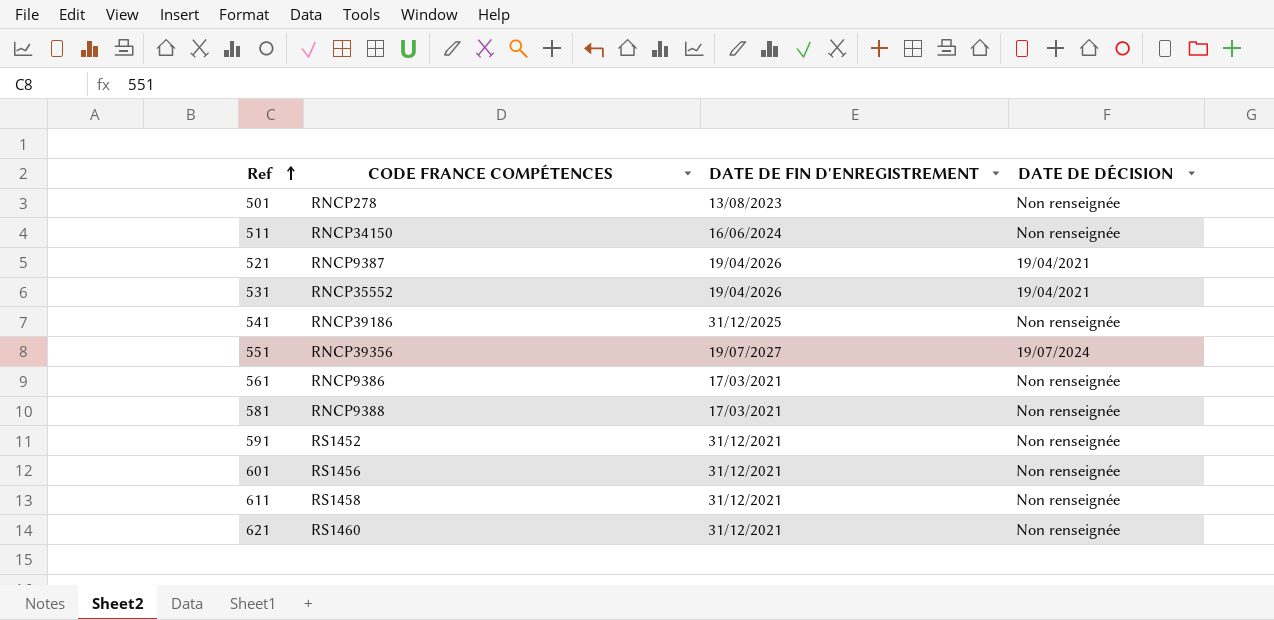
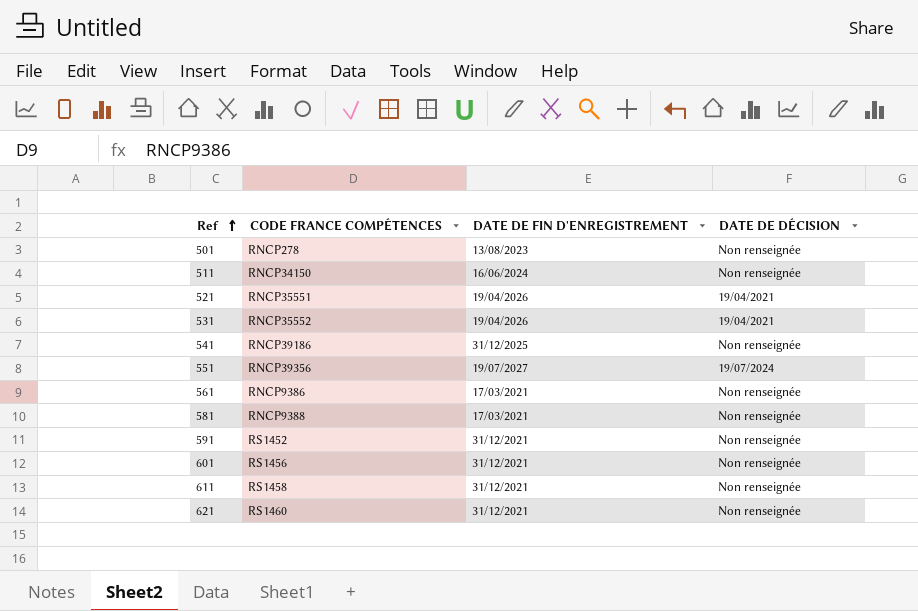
521 | CODE FRANCE COMPÉTENCES: RNCP9387 -> RNCP35551

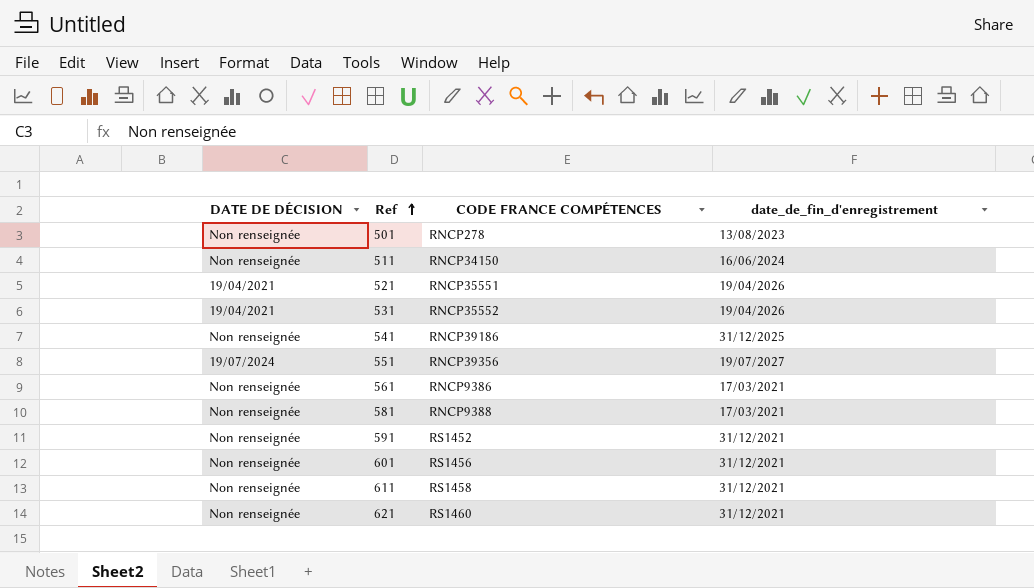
column DATE DE DÉCISION | position: 4 -> 1
column name: DATE DE FIN D'ENREGISTREMENT -> date_de_fin_d'enregistrement

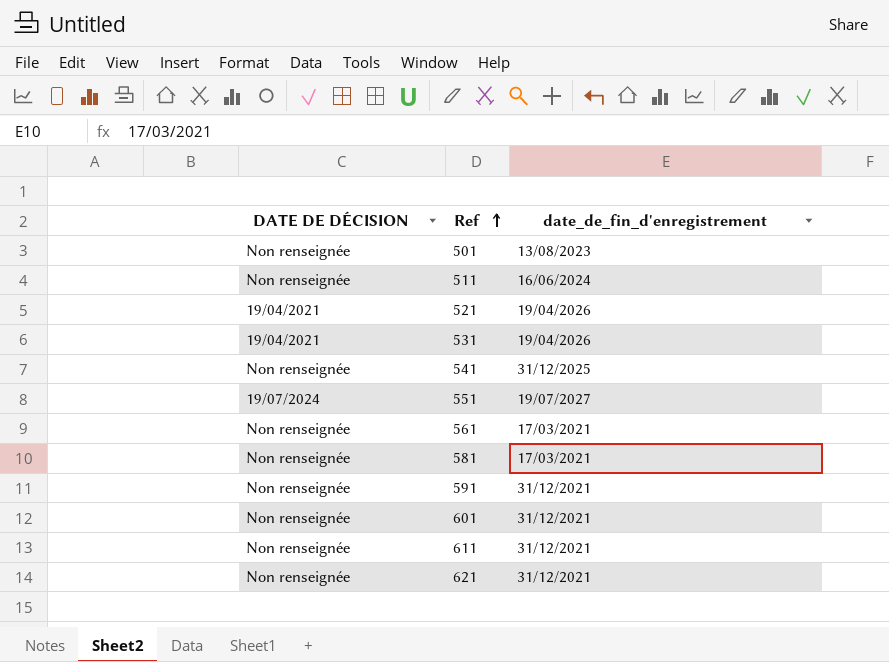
column CODE FRANCE COMPÉTENCES | position: 3 -> none

